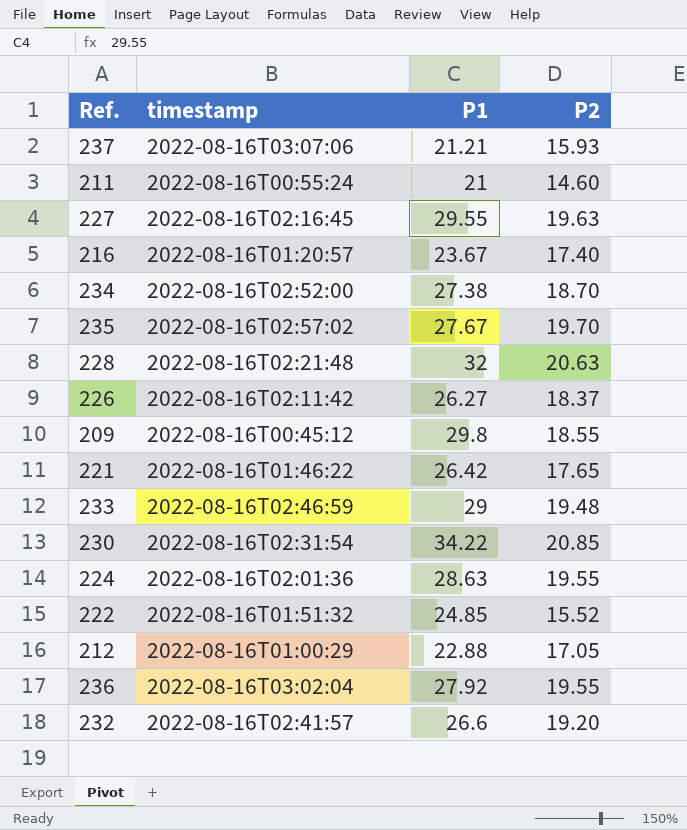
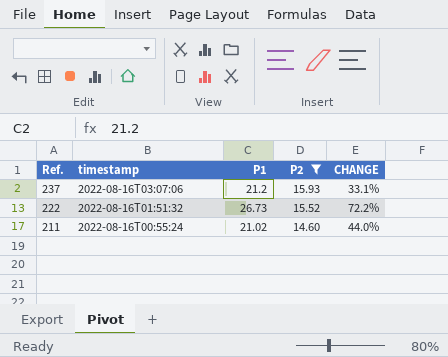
filter: none -> P2 <= 15.93
row order: none -> Ref. descending
column CHANGE | formula: none -> ([P1] - [P2]) / [P2]
237 | P1: 21.21 -> 21.2
222 | P1: 24.85 -> 26.73
211 | P1: 21 -> 21.02

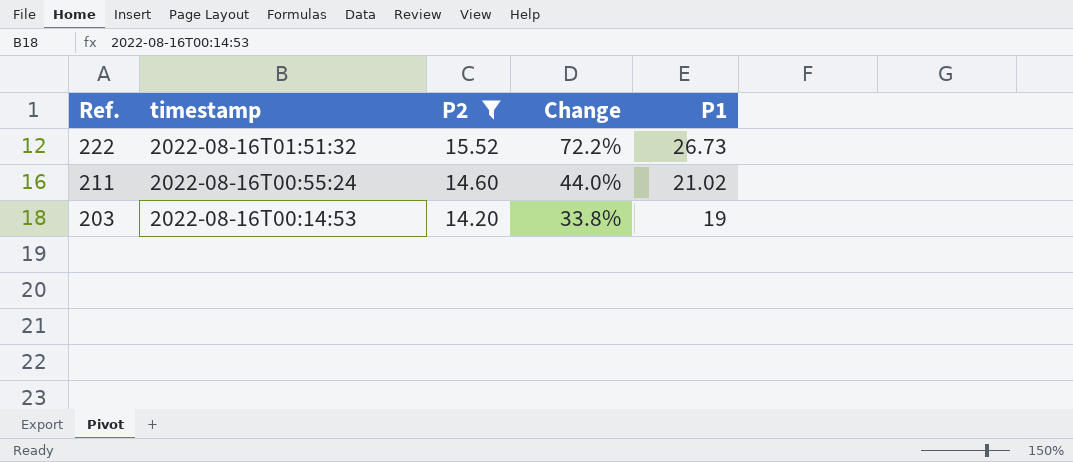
column name: CHANGE -> Change
column P1 | position: 3 -> 5
row 237: 2022-08-16T03:07:06 | 21.2 | 15.93 | 33.1% -> none
row 203: none -> 2022-08-16T00:14:53 | 14.20 | 33.8% | 19

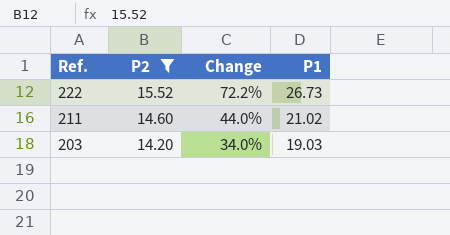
column timestamp | position: 2 -> none
203 | Change: 33.8% -> 34.0%
203 | P1: 19 -> 19.03

